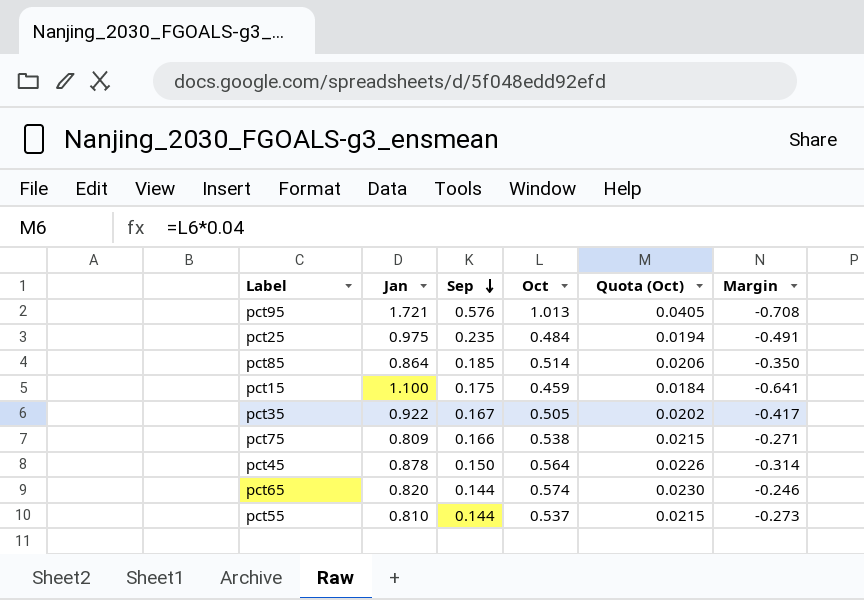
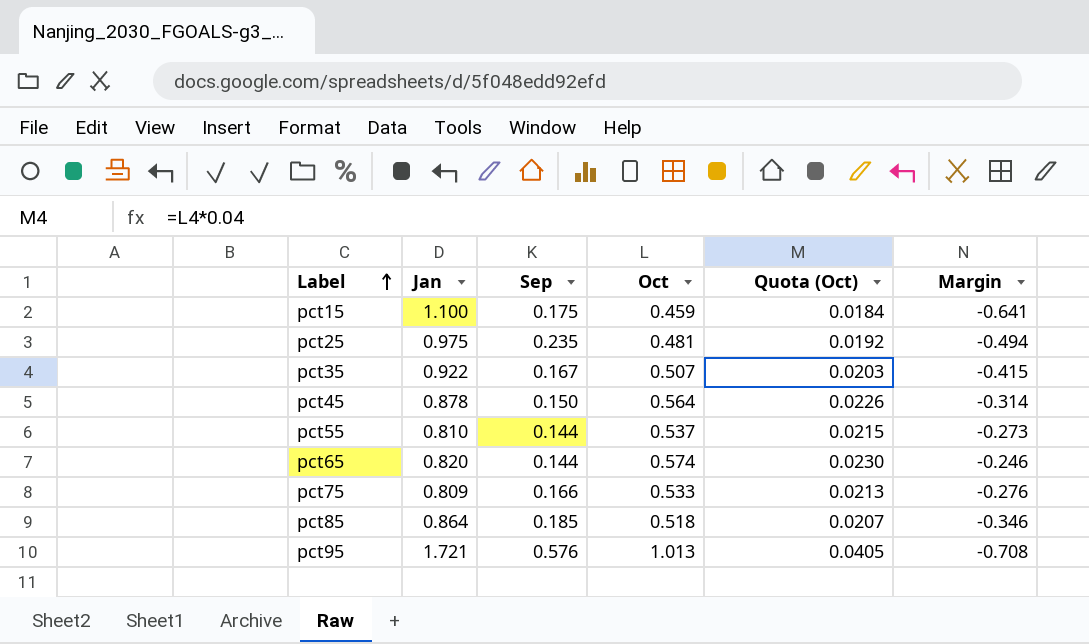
row order: Sep descending -> Label ascending
pct25 | Oct: 0.484 -> 0.481
pct25 | Quota (Oct): 0.0194 -> 0.0192
pct25 | Margin: -0.491 -> -0.494
pct35 | Oct: 0.505 -> 0.507
pct35 | Quota (Oct): 0.0202 -> 0.0203
pct35 | Margin: -0.417 -> -0.415
pct75 | Oct: 0.538 -> 0.533
pct75 | Quota (Oct): 0.0215 -> 0.0213
pct75 | Margin: -0.271 -> -0.276
pct85 | Oct: 0.514 -> 0.518
pct85 | Quota (Oct): 0.0206 -> 0.0207
pct85 | Margin: -0.350 -> -0.346

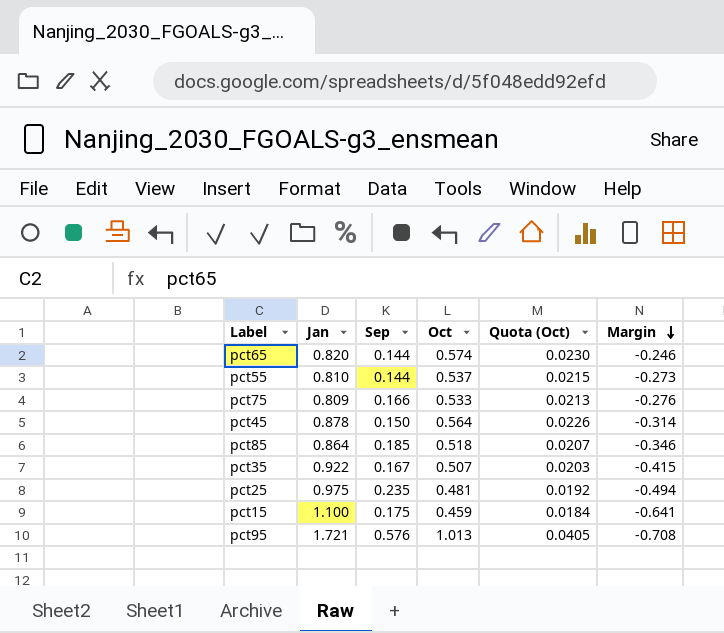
row order: Label ascending -> Margin descending

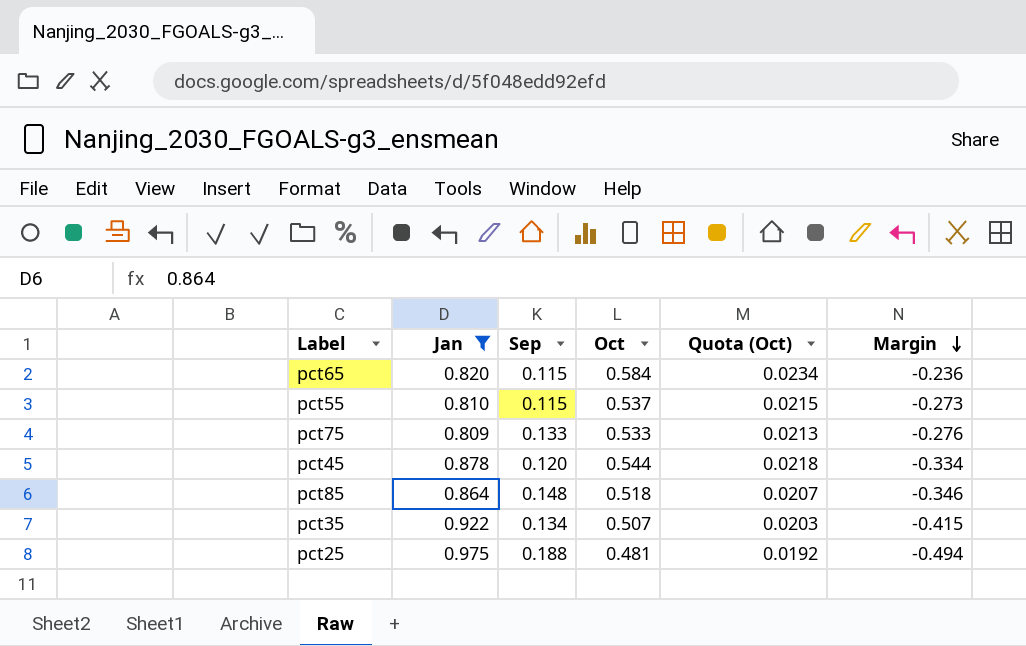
filter: none -> Jan <= 0.975
pct65 | Sep: 0.144 -> 0.115
pct65 | Oct: 0.574 -> 0.584
pct65 | Quota (Oct): 0.0230 -> 0.0234
pct65 | Margin: -0.246 -> -0.236
pct55 | Sep: 0.144 -> 0.115
pct75 | Sep: 0.166 -> 0.133
pct45 | Sep: 0.150 -> 0.120
pct45 | Oct: 0.564 -> 0.544
pct45 | Quota (Oct): 0.0226 -> 0.0218
pct45 | Margin: -0.314 -> -0.334
pct85 | Sep: 0.185 -> 0.148
pct35 | Sep: 0.167 -> 0.134
pct25 | Sep: 0.235 -> 0.188

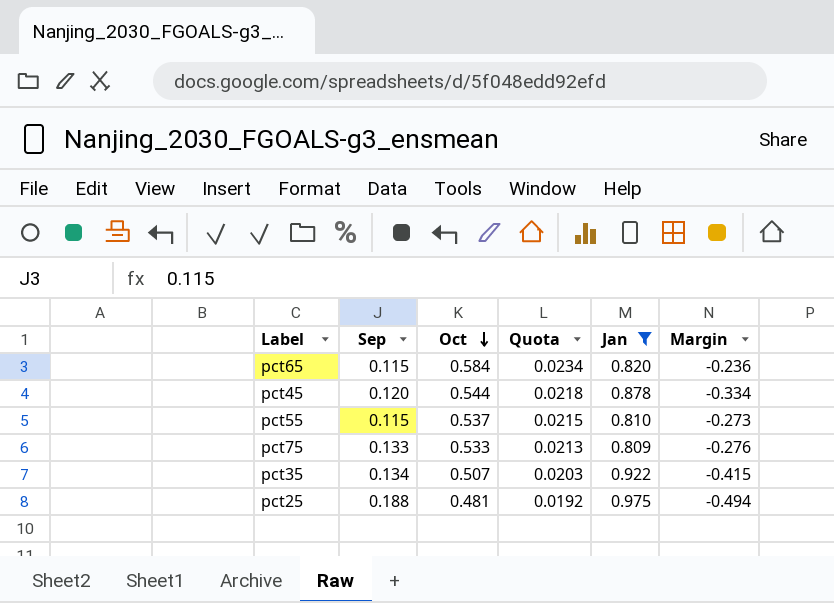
row order: Margin descending -> Oct descending
column name: Quota (Oct) -> Quota
column Jan | position: 2 -> 5
row pct85: 0.864 | 0.148 | 0.518 | 0.0207 | -0.346 -> none

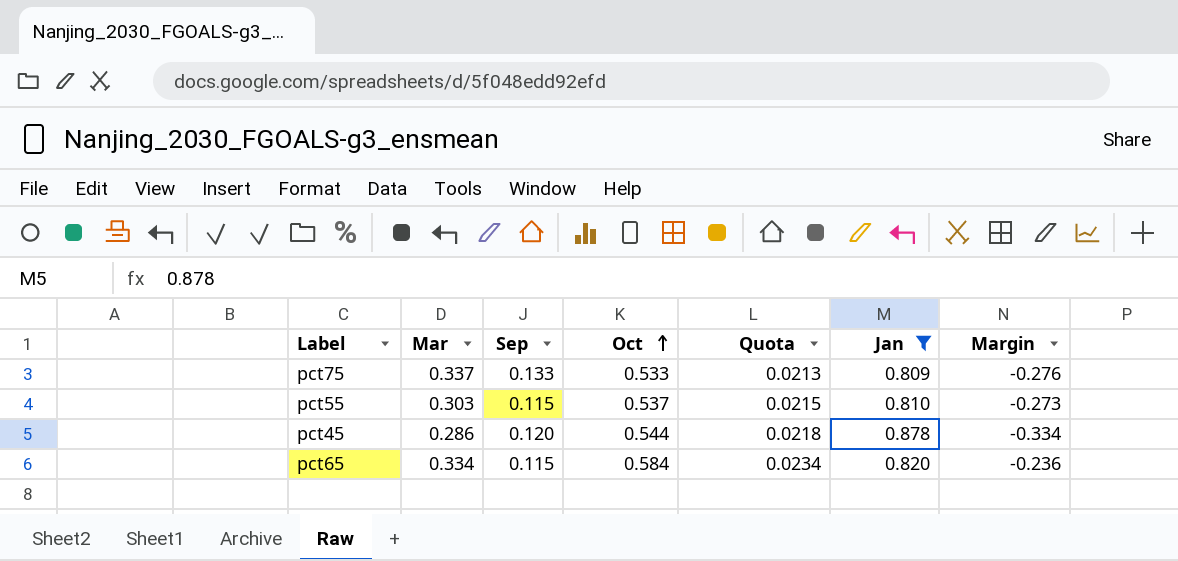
row order: Oct descending -> Oct ascending
column Mar | position: none -> 2
row pct35: 0.134 | 0.507 | 0.0203 | 0.922 | -0.415 -> none
row pct25: 0.188 | 0.481 | 0.0192 | 0.975 | -0.494 -> none

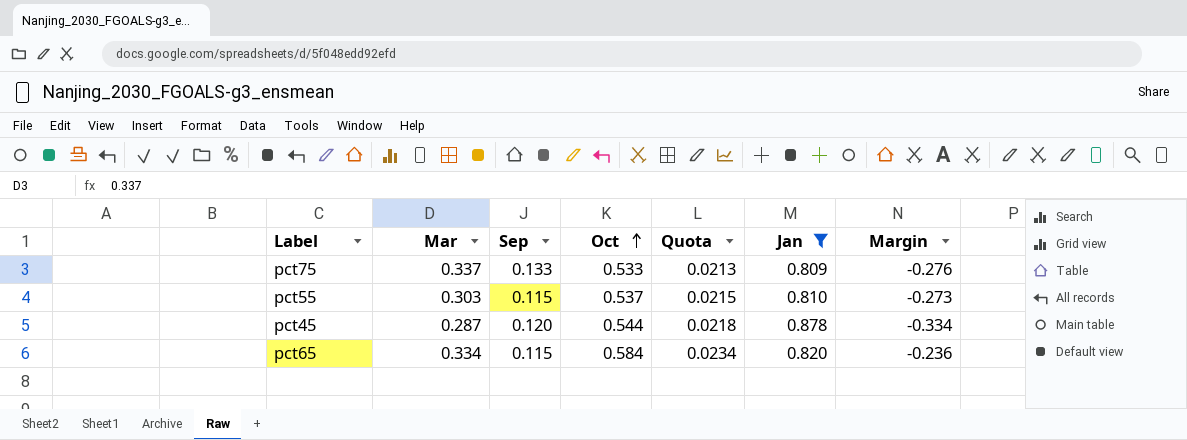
pct45 | Mar: 0.286 -> 0.287

